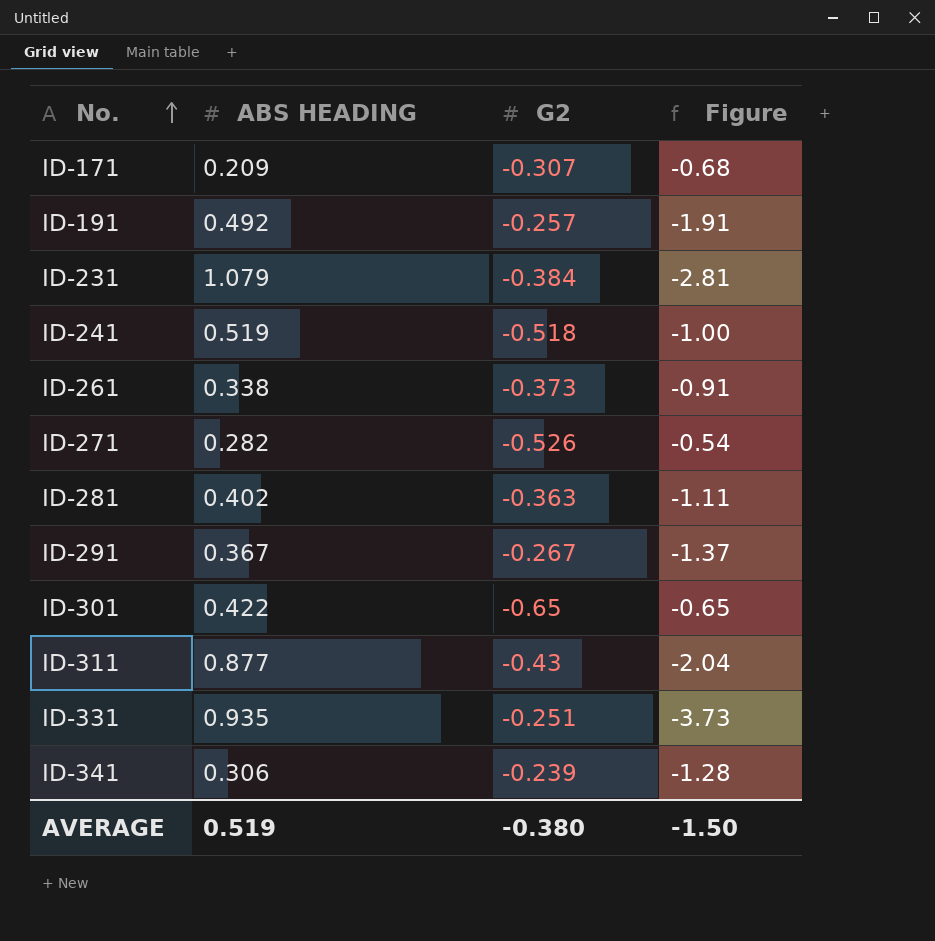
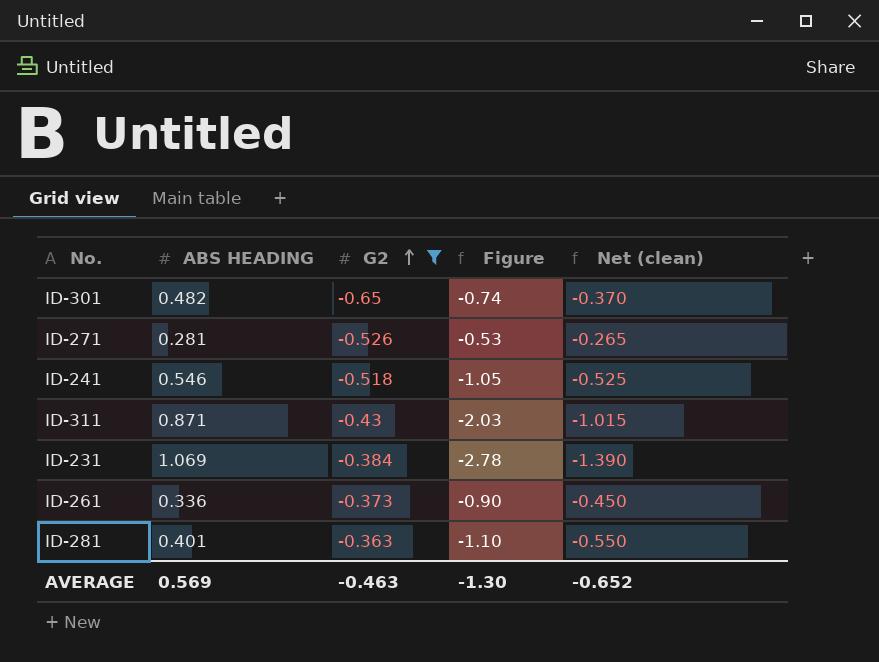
filter: none -> G2 <= -0.363
row order: No. ascending -> G2 ascending
column Net (clean) | formula: none -> [Figure] * 0.5
ID-301 | ABS HEADING: 0.422 -> 0.482
ID-301 | Figure: -0.65 -> -0.74
ID-271 | ABS HEADING: 0.282 -> 0.281
ID-271 | Figure: -0.54 -> -0.53
ID-241 | ABS HEADING: 0.519 -> 0.546
ID-241 | Figure: -1.00 -> -1.05
ID-311 | ABS HEADING: 0.877 -> 0.871
ID-311 | Figure: -2.04 -> -2.03
ID-231 | ABS HEADING: 1.079 -> 1.069
ID-231 | Figure: -2.81 -> -2.78
ID-261 | ABS HEADING: 0.338 -> 0.336
ID-261 | Figure: -0.91 -> -0.90
ID-281 | ABS HEADING: 0.402 -> 0.401
ID-281 | Figure: -1.11 -> -1.10
AVERAGE | ABS HEADING: 0.519 -> 0.569
AVERAGE | G2: -0.380 -> -0.463
AVERAGE | Figure: -1.50 -> -1.30

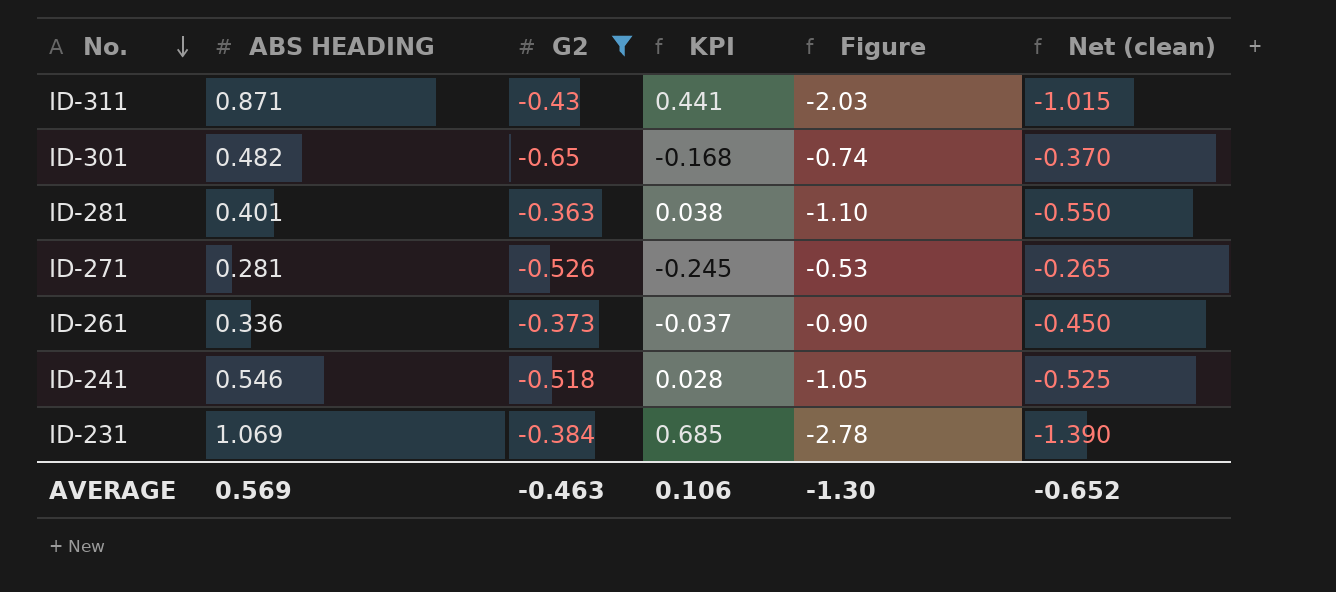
row order: G2 ascending -> No. descending
column KPI | formula: none -> [ABS HEADING] + [G2]

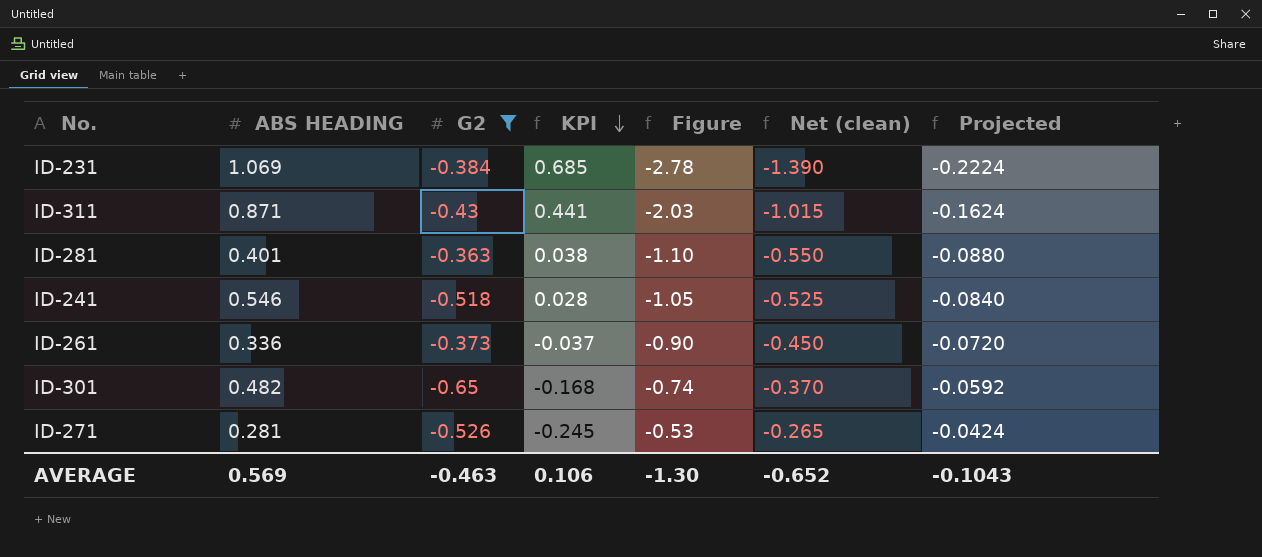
row order: No. descending -> KPI descending
column Projected | formula: none -> [Figure] * 0.08

